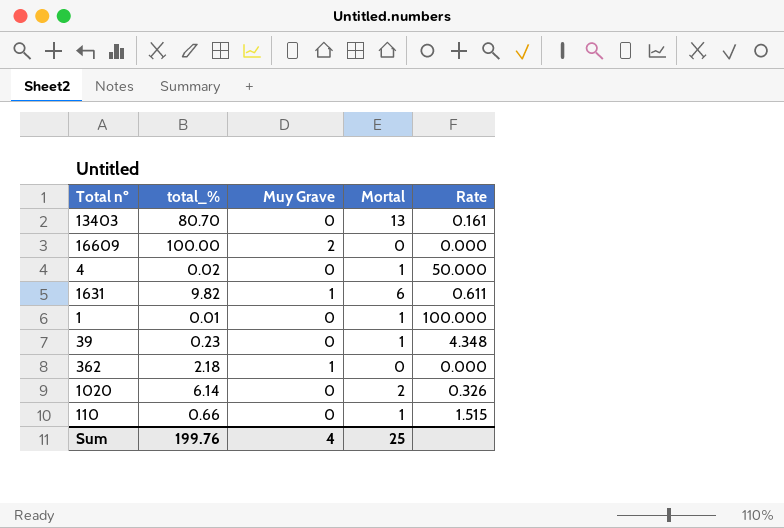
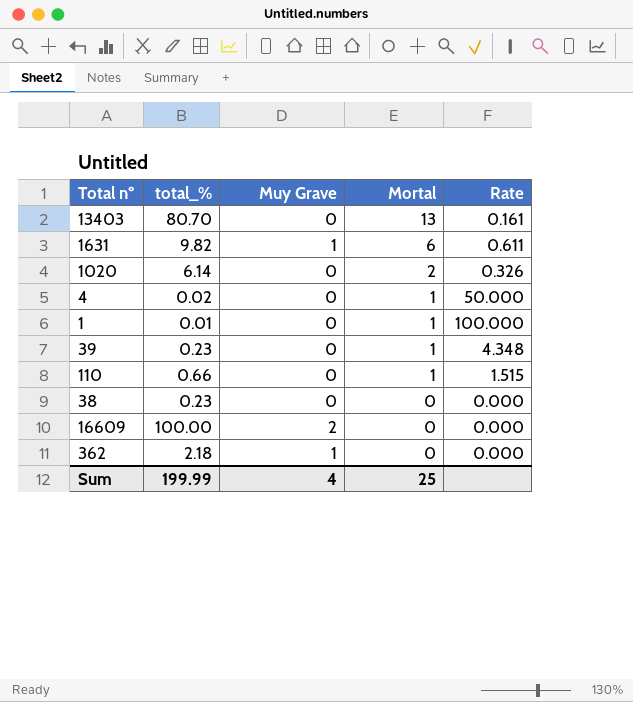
row order: none -> Mortal descending
row 38: none -> 0.23 | 0 | 0 | 0.000
Sum | total_%: 199.76 -> 199.99

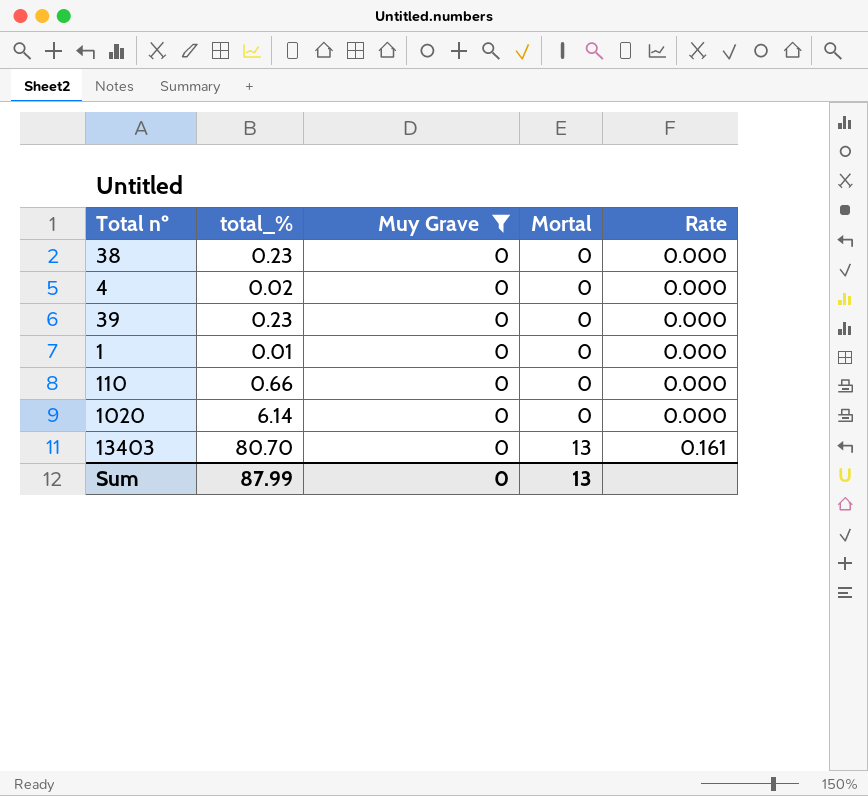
filter: none -> Muy Grave = 0
row order: Mortal descending -> Mortal ascending
4 | Mortal: 1 -> 0
4 | Rate: 50.000 -> 0.000
39 | Mortal: 1 -> 0
39 | Rate: 4.348 -> 0.000
1 | Mortal: 1 -> 0
1 | Rate: 100.000 -> 0.000
110 | Mortal: 1 -> 0
110 | Rate: 1.515 -> 0.000
1020 | Mortal: 2 -> 0
1020 | Rate: 0.326 -> 0.000
Sum | total_%: 199.99 -> 87.99
Sum | Muy Grave: 4 -> 0
Sum | Mortal: 25 -> 13

